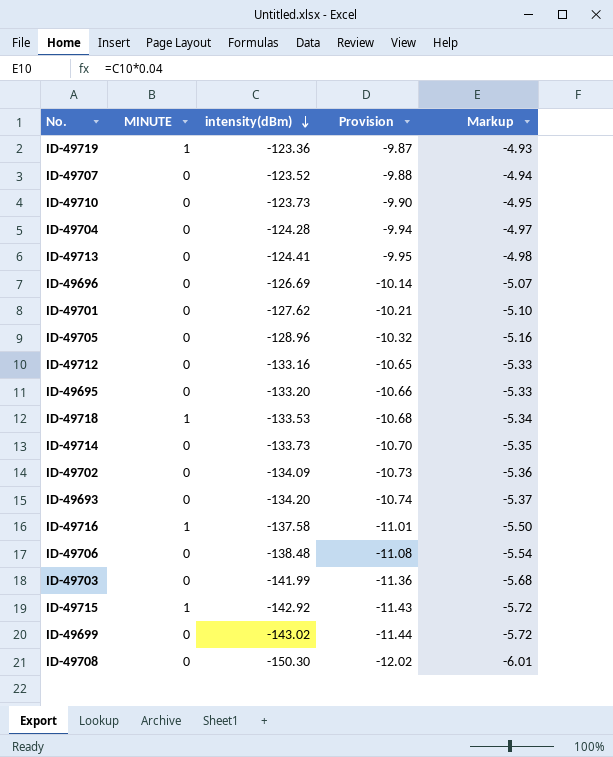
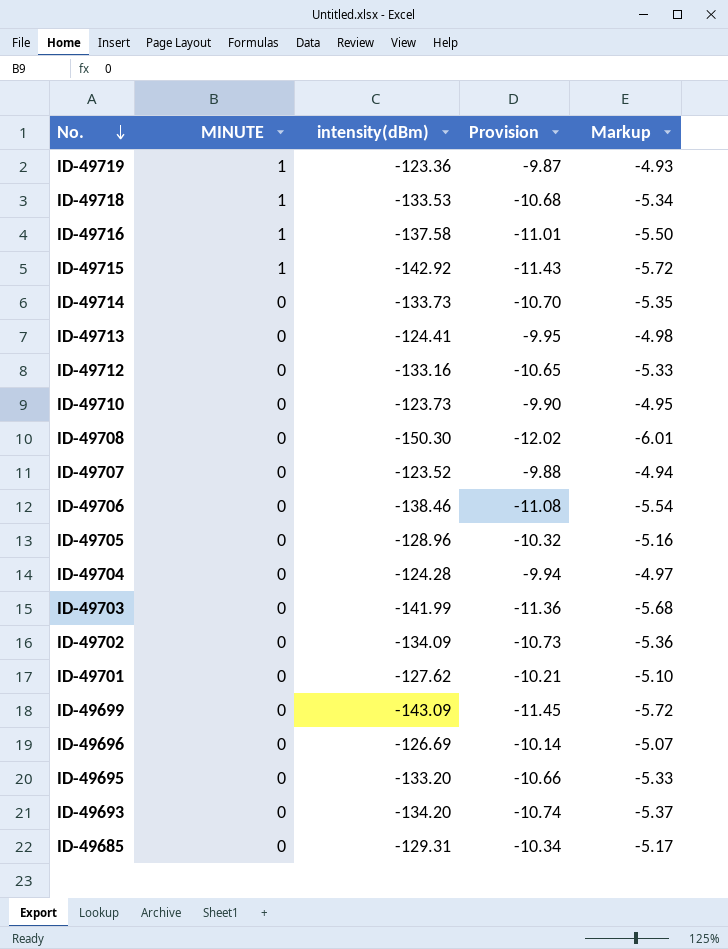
row order: intensity(dBm) descending -> No. descending
ID-49706 | intensity(dBm): -138.48 -> -138.46
ID-49699 | intensity(dBm): -143.02 -> -143.09
ID-49699 | Provision: -11.44 -> -11.45
row ID-49685: none -> 0 | -129.31 | -10.34 | -5.17

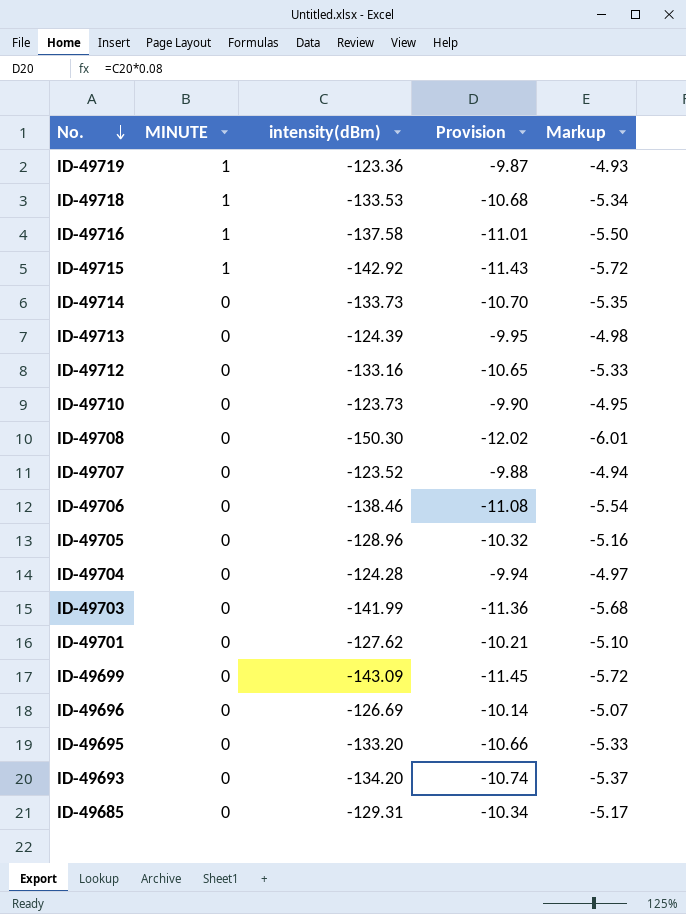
row ID-49702: 0 | -134.09 | -10.73 | -5.36 -> none
ID-49713 | intensity(dBm): -124.41 -> -124.39

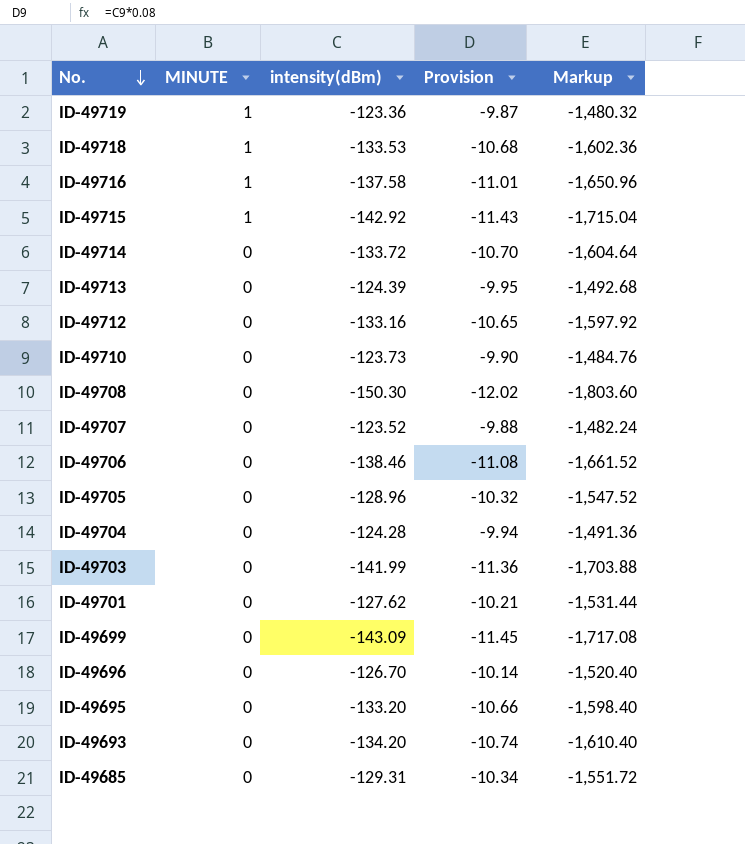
column Markup | formula: [intensity(dBm)] * 0.04 -> [intensity(dBm)] * 12
ID-49714 | intensity(dBm): -133.73 -> -133.72
ID-49696 | intensity(dBm): -126.69 -> -126.70

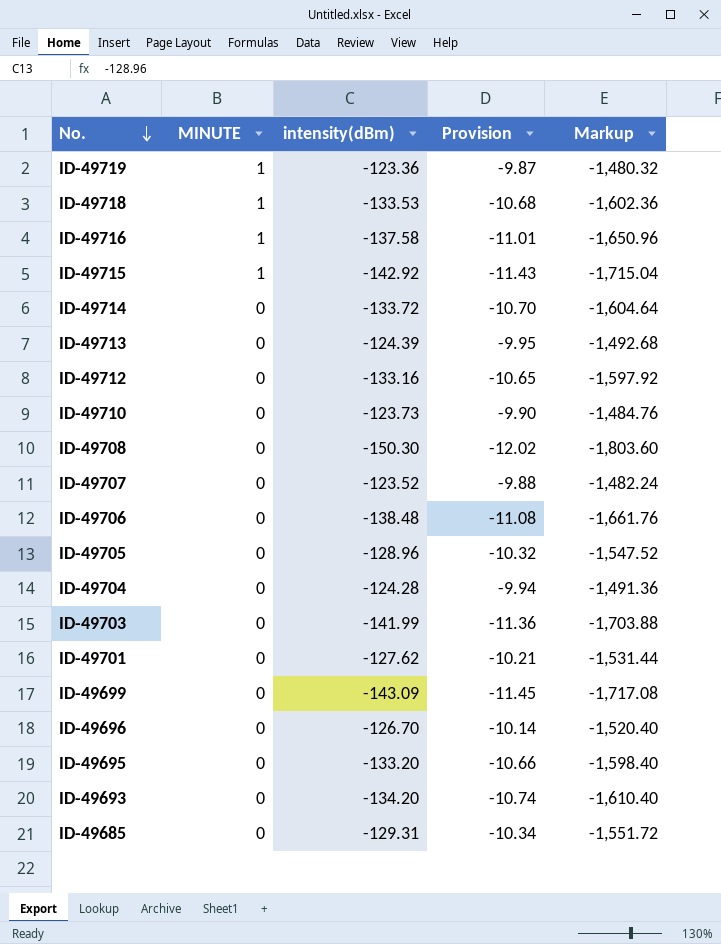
ID-49706 | intensity(dBm): -138.46 -> -138.48
ID-49706 | Markup: -1,661.52 -> -1,661.76

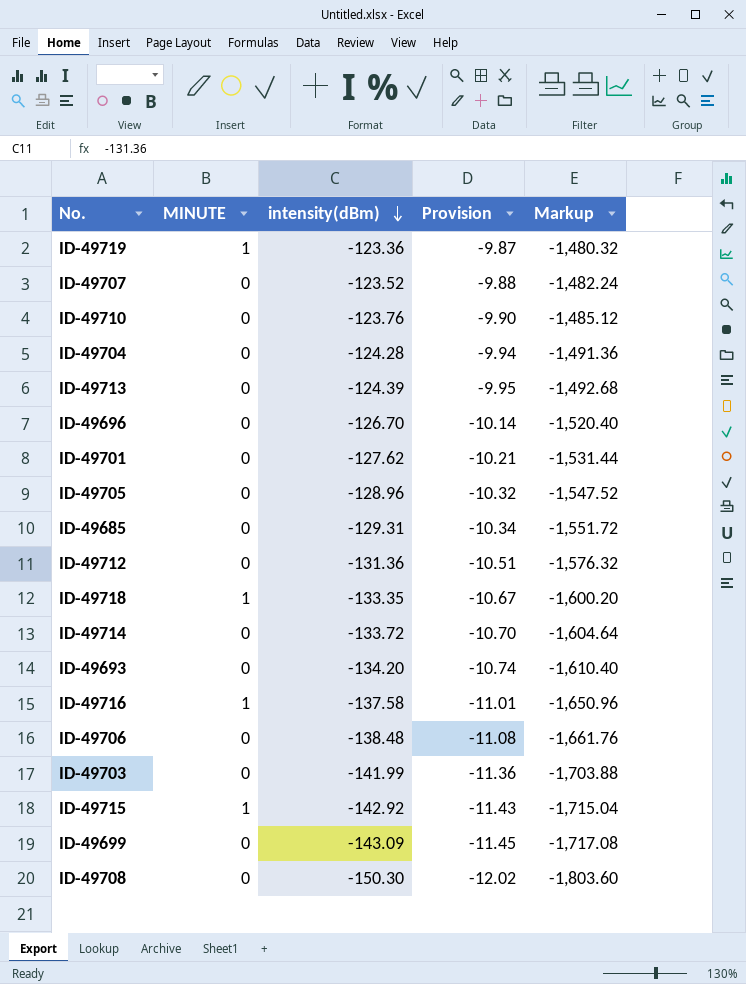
row order: No. descending -> intensity(dBm) descending
row ID-49695: 0 | -133.20 | -10.66 | -1,598.40 -> none
ID-49710 | intensity(dBm): -123.73 -> -123.76
ID-49710 | Markup: -1,484.76 -> -1,485.12
ID-49712 | intensity(dBm): -133.16 -> -131.36
ID-49712 | Provision: -10.65 -> -10.51
ID-49712 | Markup: -1,597.92 -> -1,576.32
ID-49718 | intensity(dBm): -133.53 -> -133.35
ID-49718 | Provision: -10.68 -> -10.67
ID-49718 | Markup: -1,602.36 -> -1,600.20

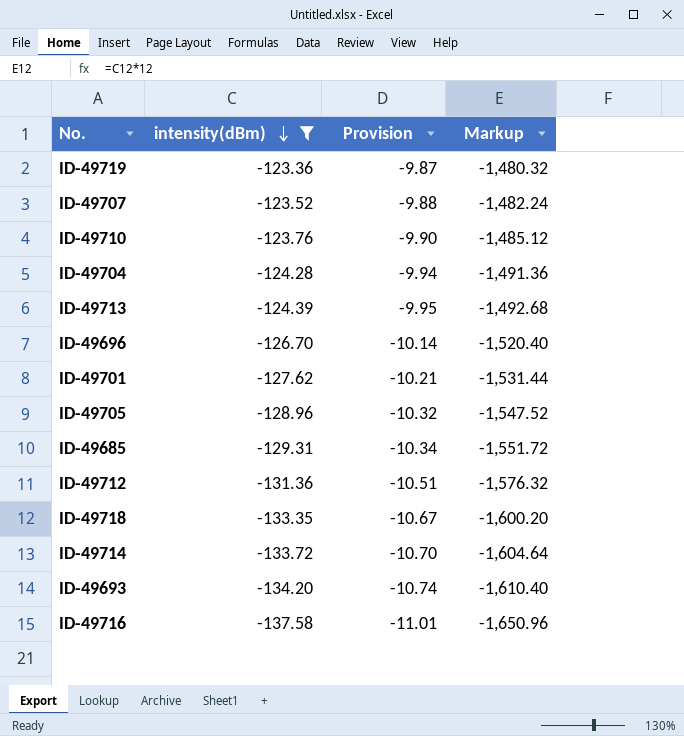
filter: none -> intensity(dBm) >= -137.58
column MINUTE | position: 2 -> none

